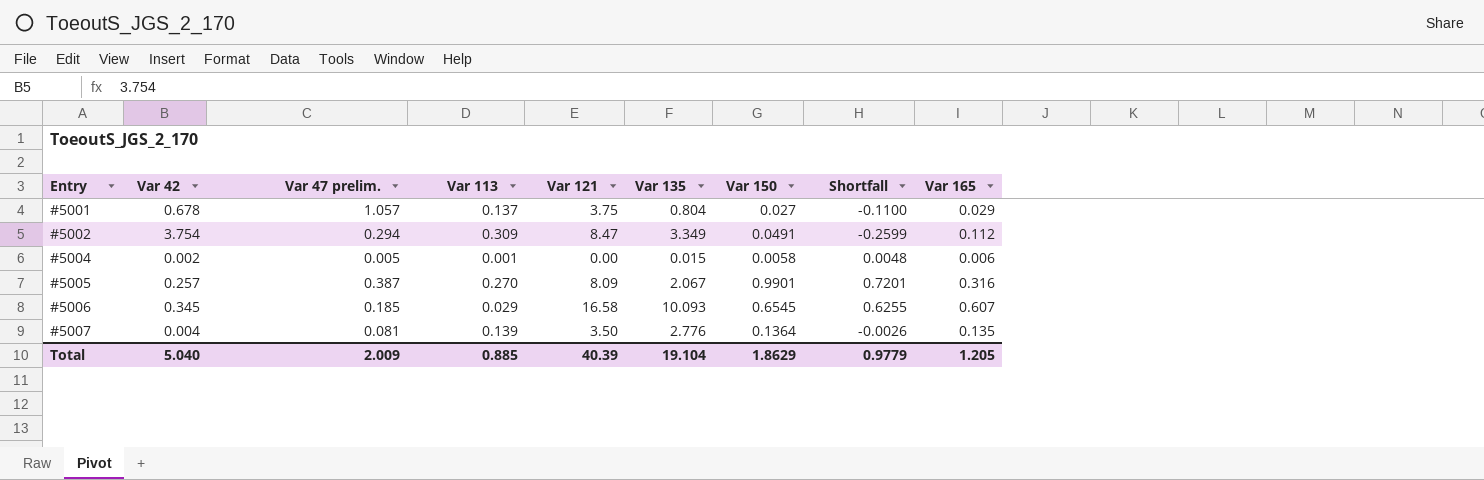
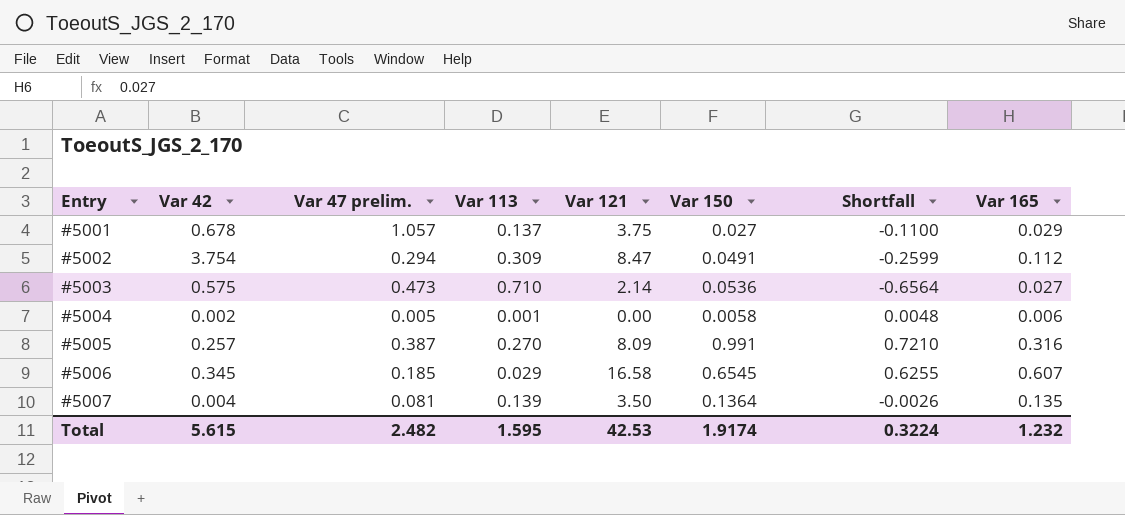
column Var 135 | position: 6 -> none
row #5003: none -> 0.575 | 0.473 | 0.710 | 2.14 | 0.0536 | -0.6564 | 0.027
#5005 | Var 150: 0.9901 -> 0.991
#5005 | Shortfall: 0.7201 -> 0.7210
Total | Var 42: 5.040 -> 5.615
Total | Var 47 prelim.: 2.009 -> 2.482
Total | Var 113: 0.885 -> 1.595
Total | Var 121: 40.39 -> 42.53
Total | Var 150: 1.8629 -> 1.9174
Total | Shortfall: 0.9779 -> 0.3224
Total | Var 165: 1.205 -> 1.232

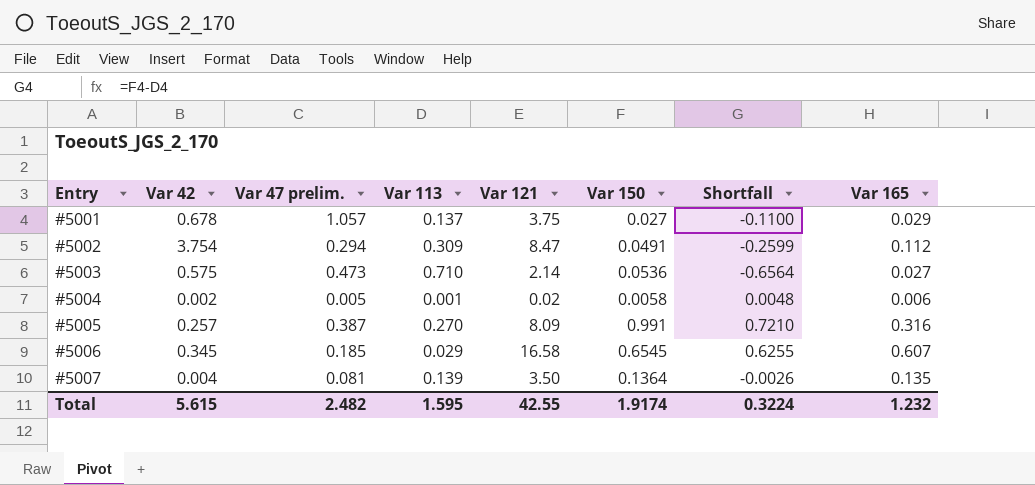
#5004 | Var 121: 0.00 -> 0.02
Total | Var 121: 42.53 -> 42.55

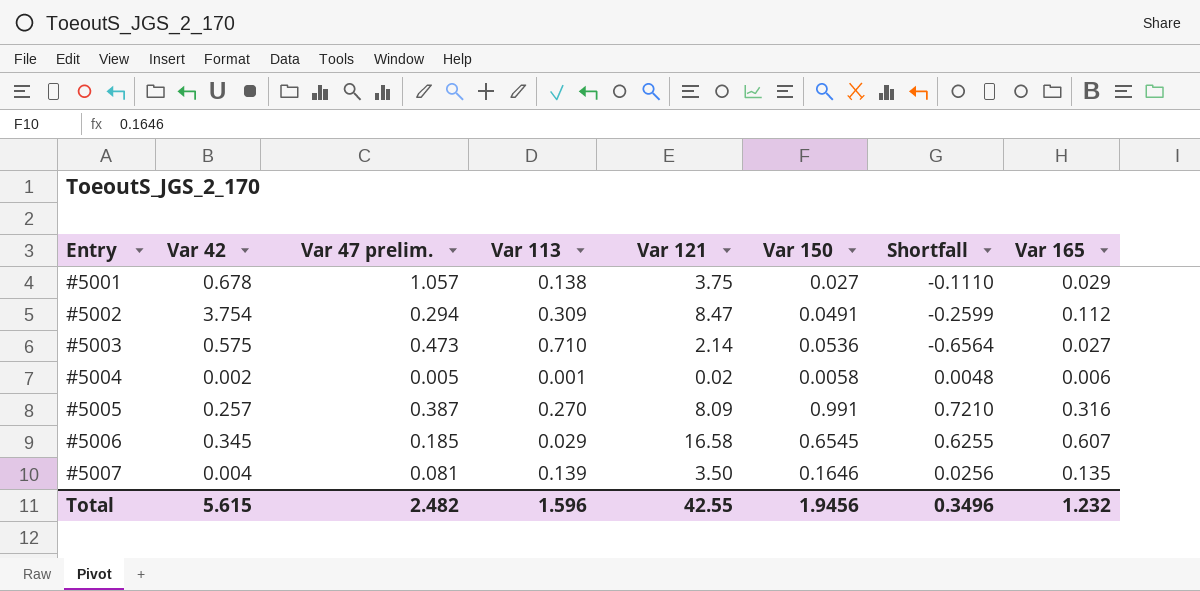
#5001 | Var 113: 0.137 -> 0.138
#5001 | Shortfall: -0.1100 -> -0.1110
#5007 | Var 150: 0.1364 -> 0.1646
#5007 | Shortfall: -0.0026 -> 0.0256
Total | Var 113: 1.595 -> 1.596
Total | Var 150: 1.9174 -> 1.9456
Total | Shortfall: 0.3224 -> 0.3496

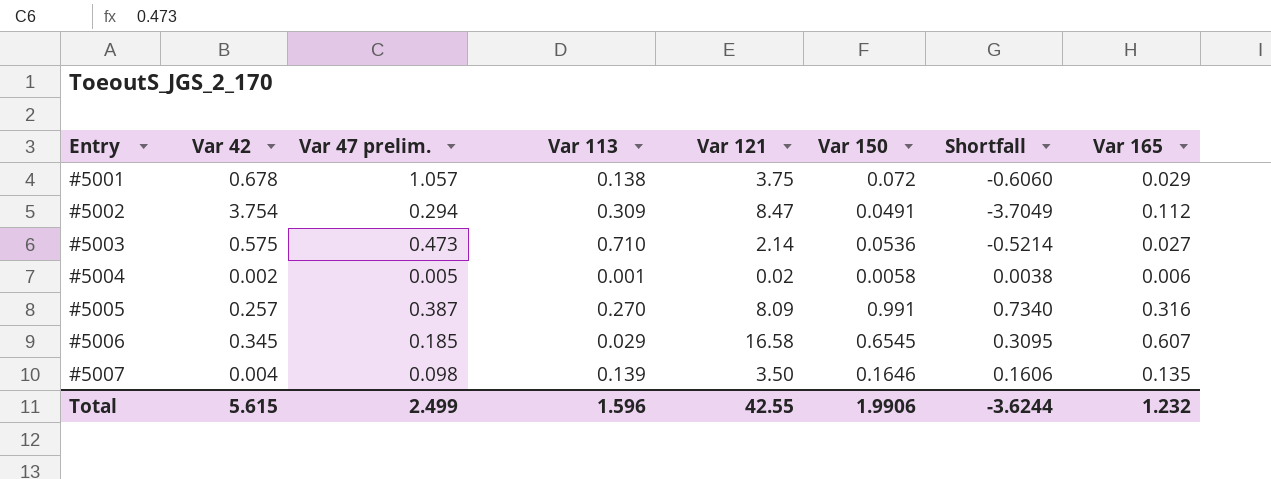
column Shortfall | formula: [Var 150] - [Var 113] -> [Var 150] - [Var 42]
#5001 | Var 150: 0.027 -> 0.072
#5007 | Var 47 prelim.: 0.081 -> 0.098
Total | Var 47 prelim.: 2.482 -> 2.499
Total | Var 150: 1.9456 -> 1.9906
Total | Shortfall: 0.3496 -> -3.6244

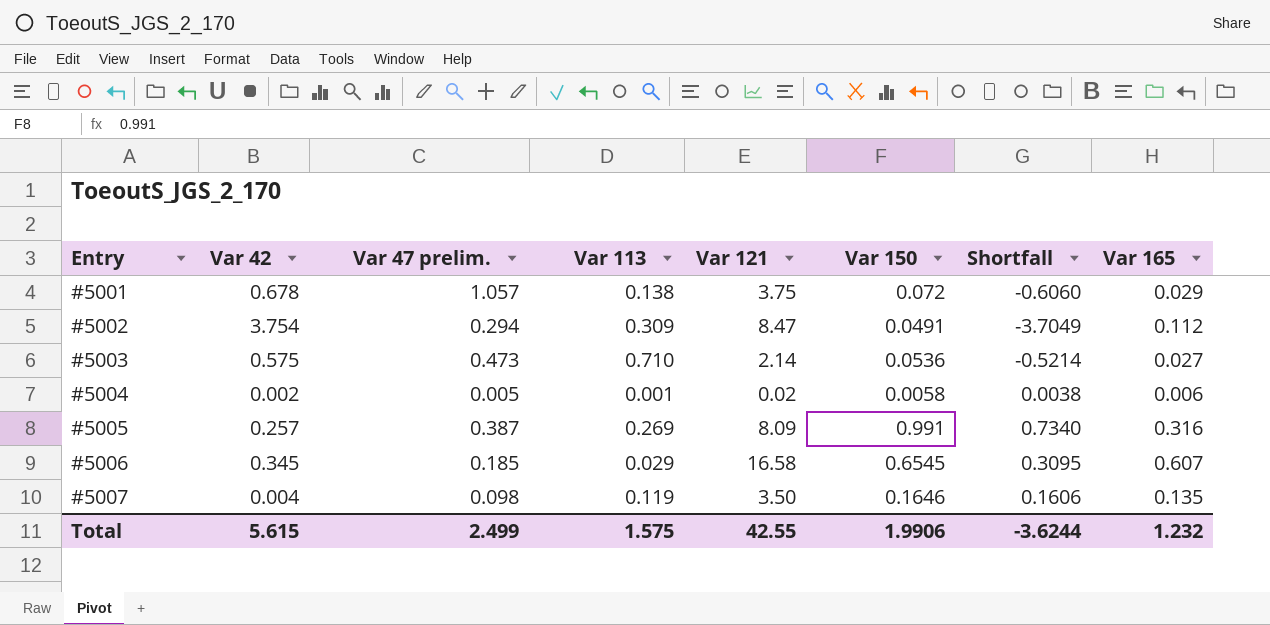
#5005 | Var 113: 0.270 -> 0.269
#5007 | Var 113: 0.139 -> 0.119
Total | Var 113: 1.596 -> 1.575

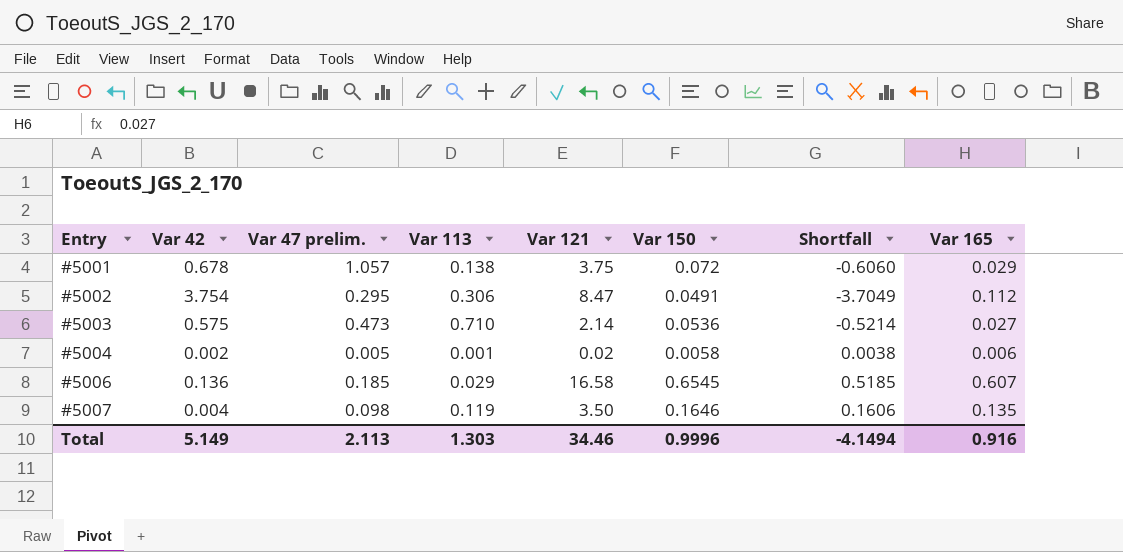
row #5005: 0.257 | 0.387 | 0.269 | 8.09 | 0.991 | 0.7340 | 0.316 -> none
#5002 | Var 47 prelim.: 0.294 -> 0.295
#5002 | Var 113: 0.309 -> 0.306
#5006 | Var 42: 0.345 -> 0.136
#5006 | Shortfall: 0.3095 -> 0.5185
Total | Var 42: 5.615 -> 5.149
Total | Var 47 prelim.: 2.499 -> 2.113
Total | Var 113: 1.575 -> 1.303
Total | Var 121: 42.55 -> 34.46
Total | Var 150: 1.9906 -> 0.9996
Total | Shortfall: -3.6244 -> -4.1494
Total | Var 165: 1.232 -> 0.916

